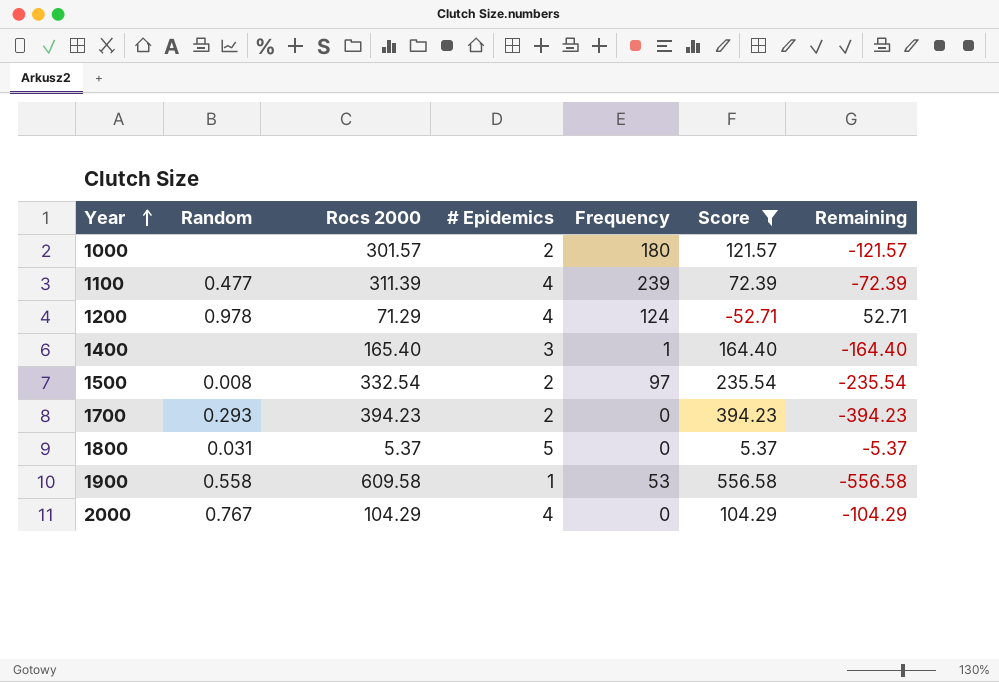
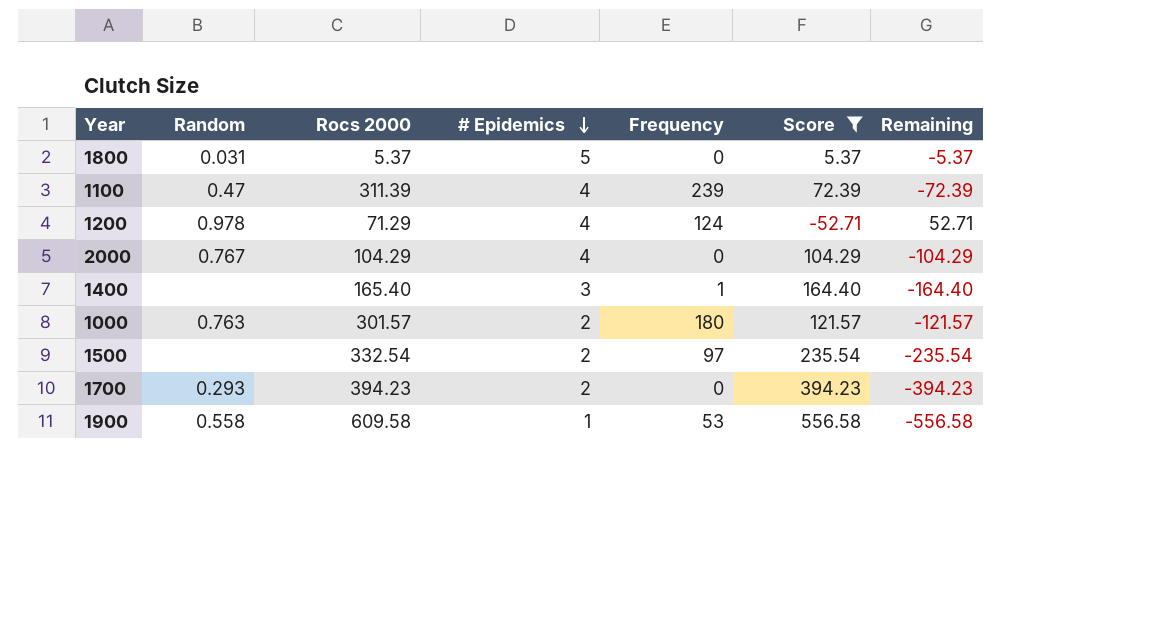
row order: Year ascending -> # Epidemics descending
1100 | Random: 0.477 -> 0.47
1000 | Random: none -> 0.763
1500 | Random: 0.008 -> none

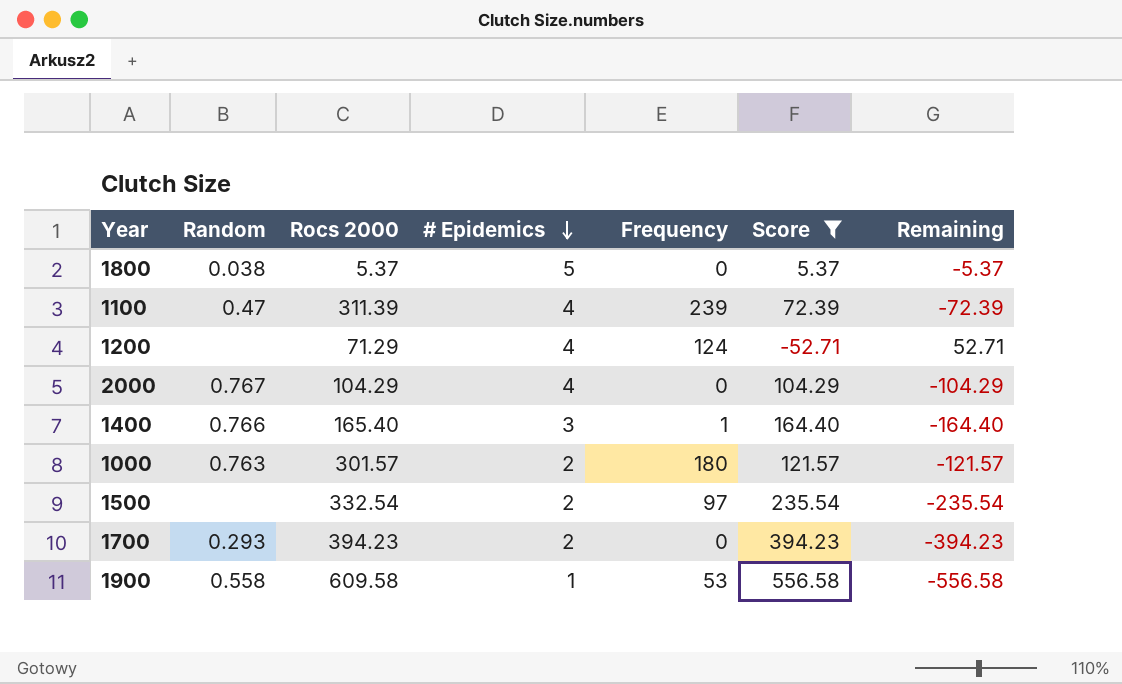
1800 | Random: 0.031 -> 0.038
1200 | Random: 0.978 -> none
1400 | Random: none -> 0.766

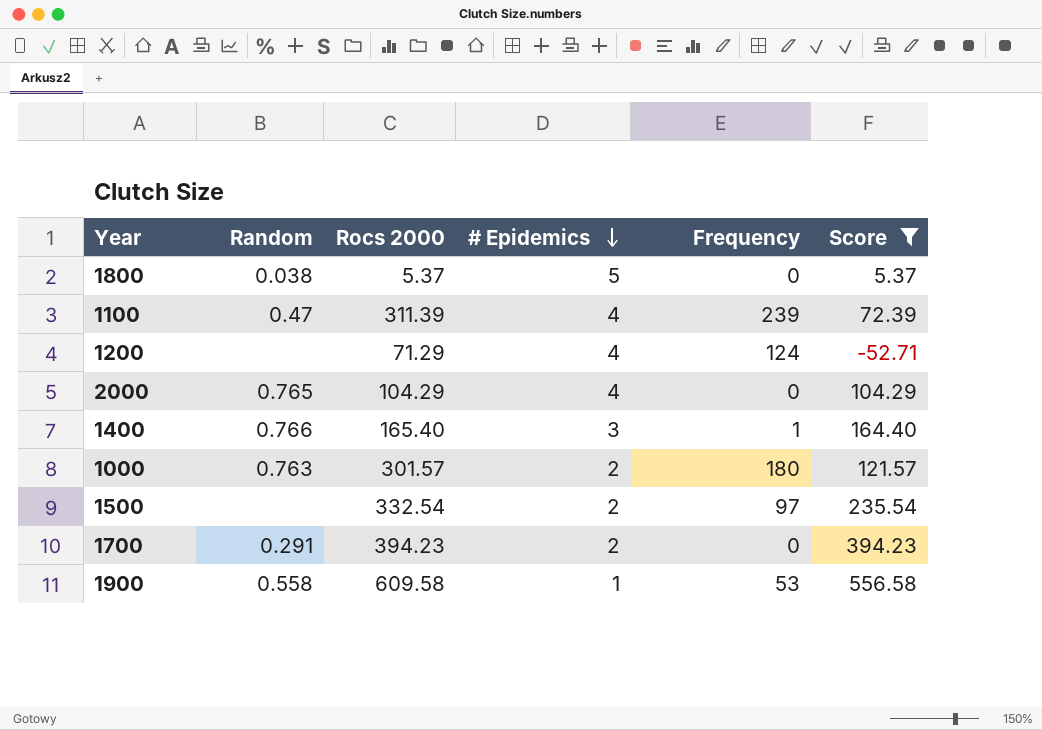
column Remaining | formula: [Frequency] - [Rocs 2000] -> none
2000 | Random: 0.767 -> 0.765
1700 | Random: 0.293 -> 0.291

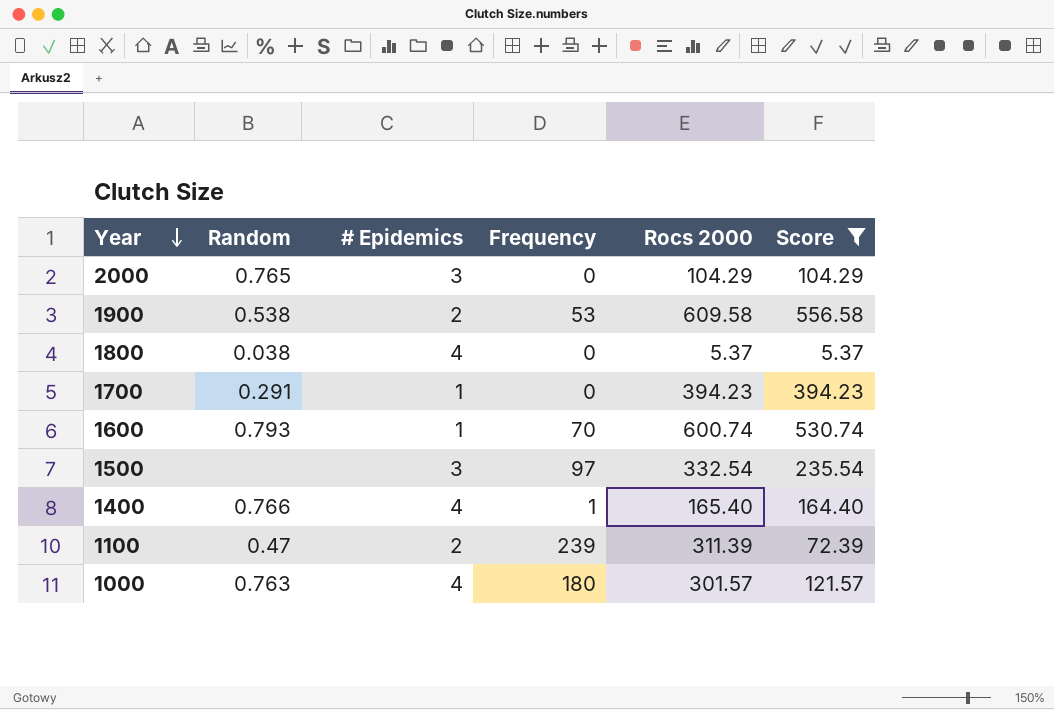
row order: # Epidemics descending -> Year descending
column Rocs 2000 | position: 3 -> 5
row 1200: none | 71.29 | 4 | 124 | -52.71 -> none
2000 | # Epidemics: 4 -> 3
1900 | Random: 0.558 -> 0.538
1900 | # Epidemics: 1 -> 2
1800 | # Epidemics: 5 -> 4
1700 | # Epidemics: 2 -> 1
row 1600: none -> 0.793 | 1 | 70 | 600.74 | 530.74
1500 | # Epidemics: 2 -> 3
1400 | # Epidemics: 3 -> 4
1100 | # Epidemics: 4 -> 2
1000 | # Epidemics: 2 -> 4

